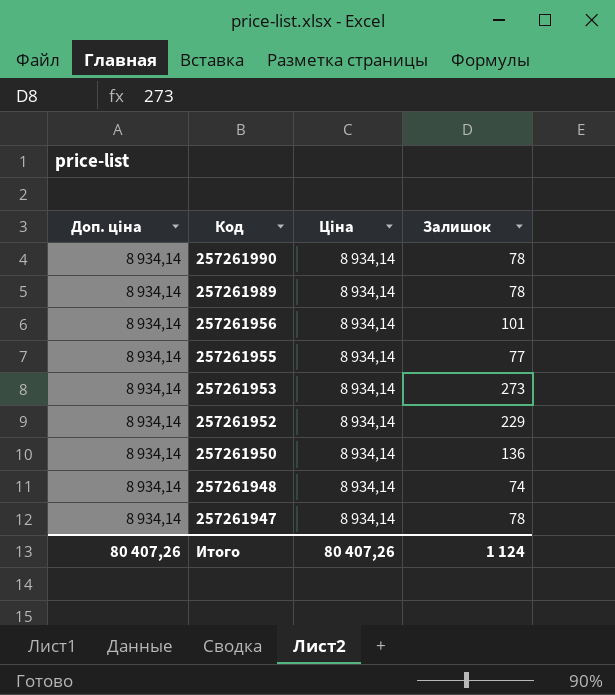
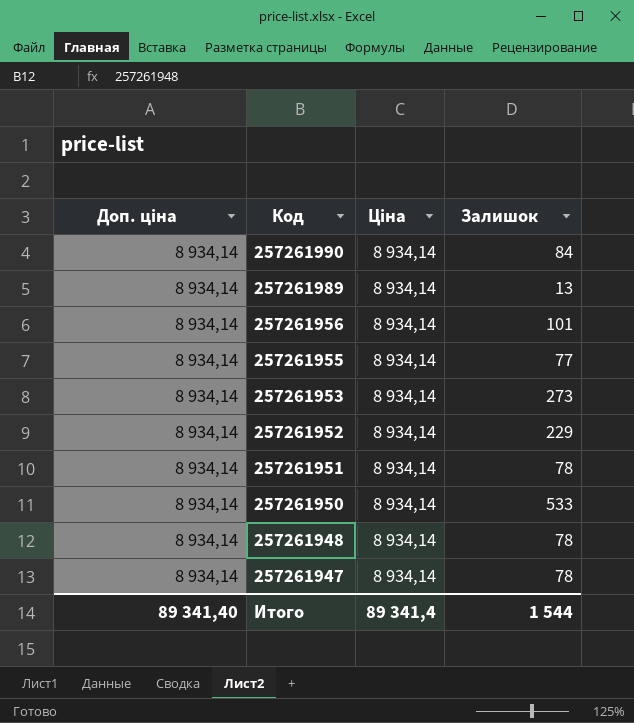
257261990 | Залишок: 78 -> 84
257261989 | Залишок: 78 -> 13
row 257261951: none -> 8 934,14 | 8 934,14 | 78
257261950 | Залишок: 136 -> 533
257261948 | Залишок: 74 -> 78
Итого | Доп. ціна: 80 407,26 -> 89 341,40
Итого | Ціна: 80 407,26 -> 89 341,4
Итого | Залишок: 1 124 -> 1 544

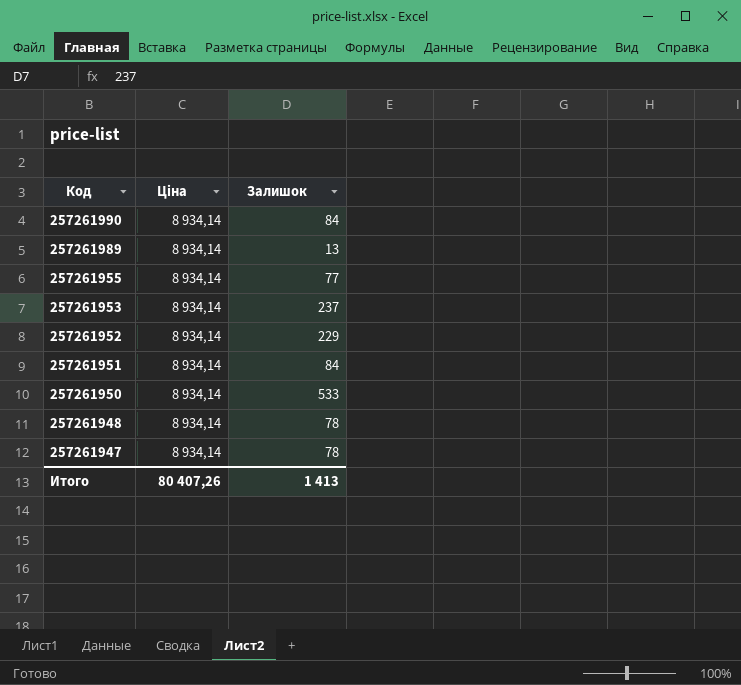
column Доп. ціна | position: 1 -> none
row 257261956: 8 934,14 | 8 934,14 | 101 -> none
257261953 | Залишок: 273 -> 237
257261951 | Залишок: 78 -> 84
Итого | Ціна: 89 341,4 -> 80 407,26
Итого | Залишок: 1 544 -> 1 413

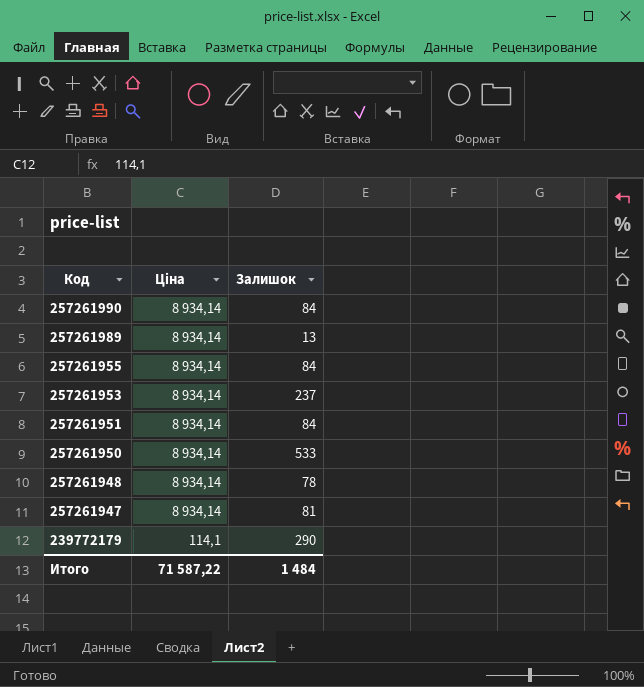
row 257261952: 8 934,14 | 229 -> none
257261955 | Залишок: 77 -> 84
257261947 | Залишок: 78 -> 81
row 239772179: none -> 114,1 | 290
Итого | Ціна: 80 407,26 -> 71 587,22
Итого | Залишок: 1 413 -> 1 484

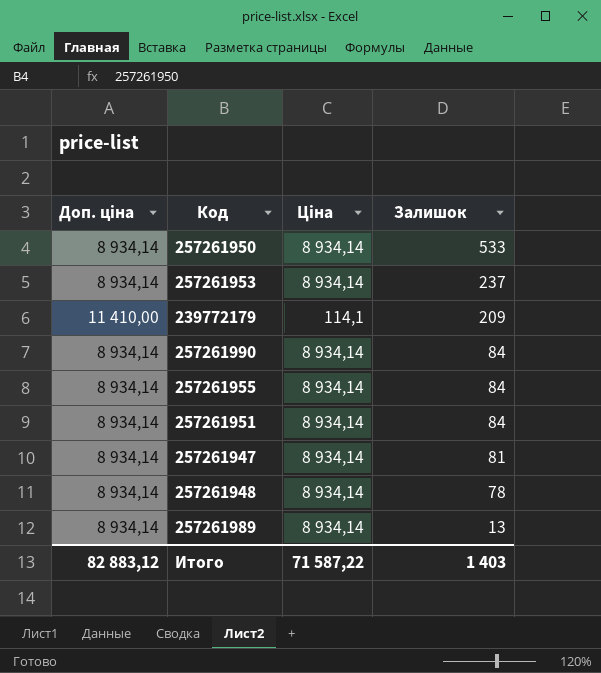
row order: Код descending -> Залишок descending
column Доп. ціна | position: none -> 1
239772179 | Залишок: 290 -> 209
Итого | Залишок: 1 484 -> 1 403

